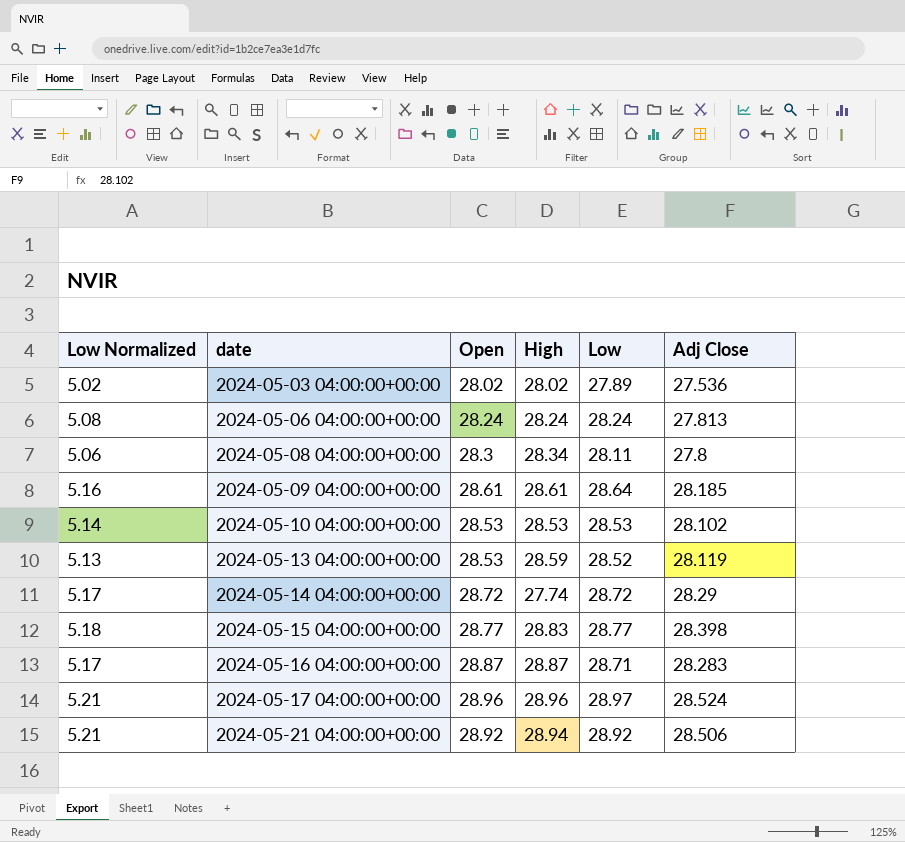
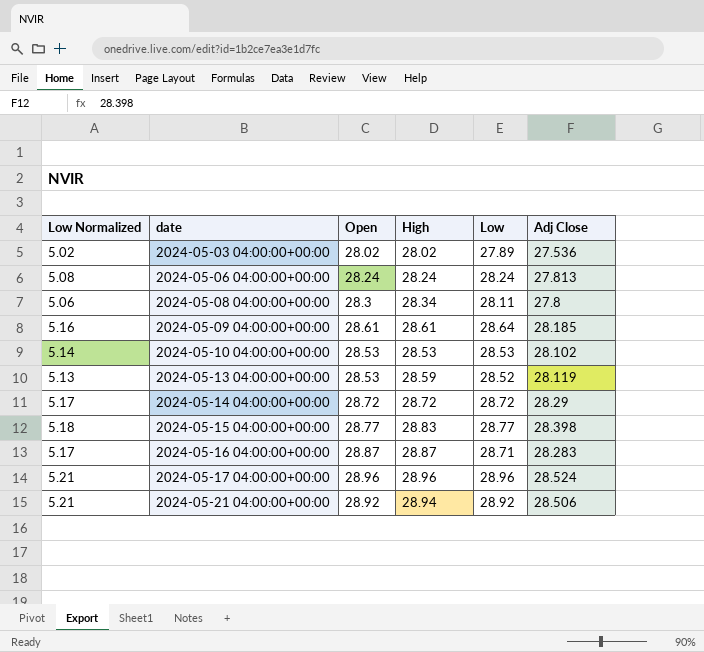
2024-05-14 04:00:00+00:00 | High: 27.74 -> 28.72
2024-05-17 04:00:00+00:00 | Low: 28.97 -> 28.96

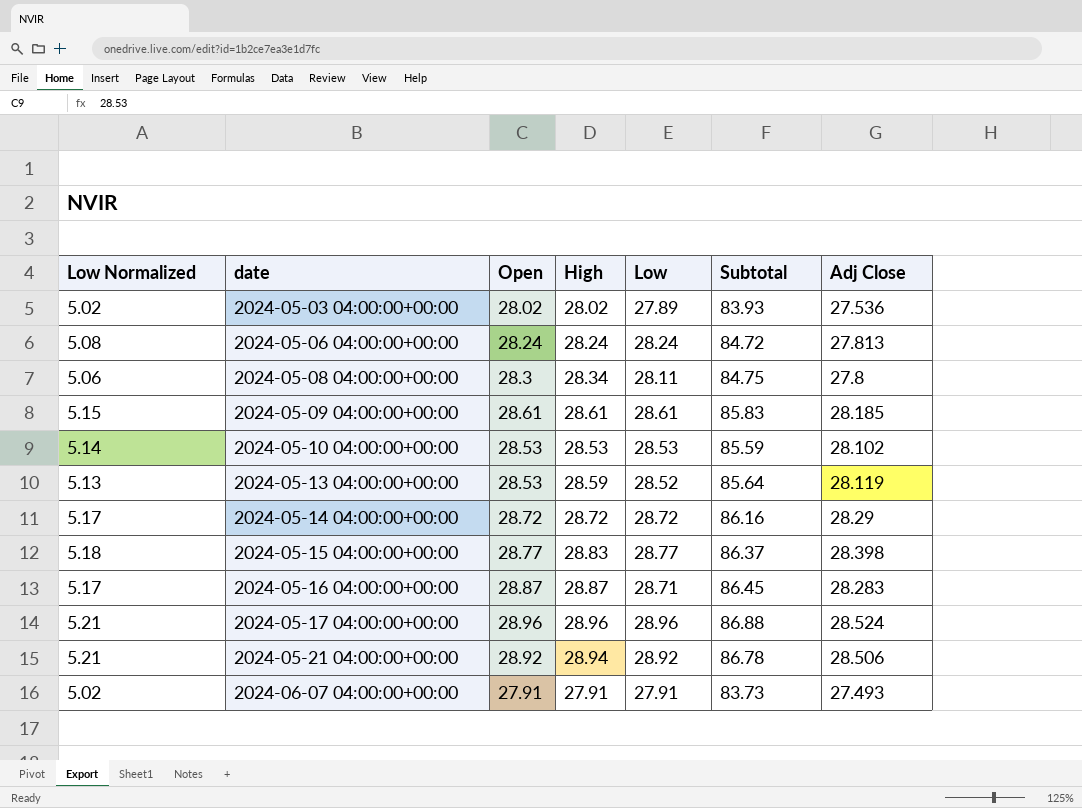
column Subtotal | formula: none -> [Open] + [High] + [Low]
2024-05-09 04:00:00+00:00 | Low Normalized: 5.16 -> 5.15
2024-05-09 04:00:00+00:00 | Low: 28.64 -> 28.61
row 2024-06-07 04:00:00+00:00: none -> 5.02 | 27.91 | 27.91 | 27.91 | 83.73 | 27.493

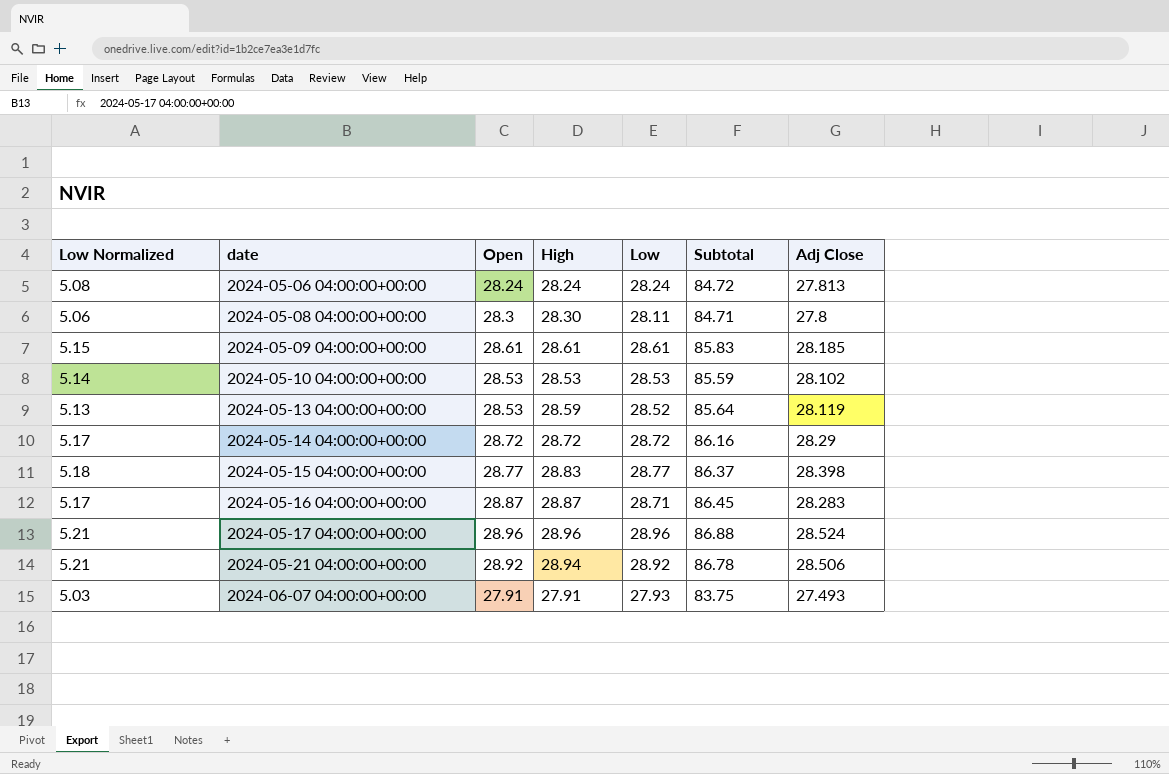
row 2024-05-03 04:00:00+00:00: 5.02 | 28.02 | 28.02 | 27.89 | 83.93 | 27.536 -> none
2024-05-08 04:00:00+00:00 | High: 28.34 -> 28.30
2024-05-08 04:00:00+00:00 | Subtotal: 84.75 -> 84.71
2024-06-07 04:00:00+00:00 | Low Normalized: 5.02 -> 5.03
2024-06-07 04:00:00+00:00 | Low: 27.91 -> 27.93
2024-06-07 04:00:00+00:00 | Subtotal: 83.73 -> 83.75

